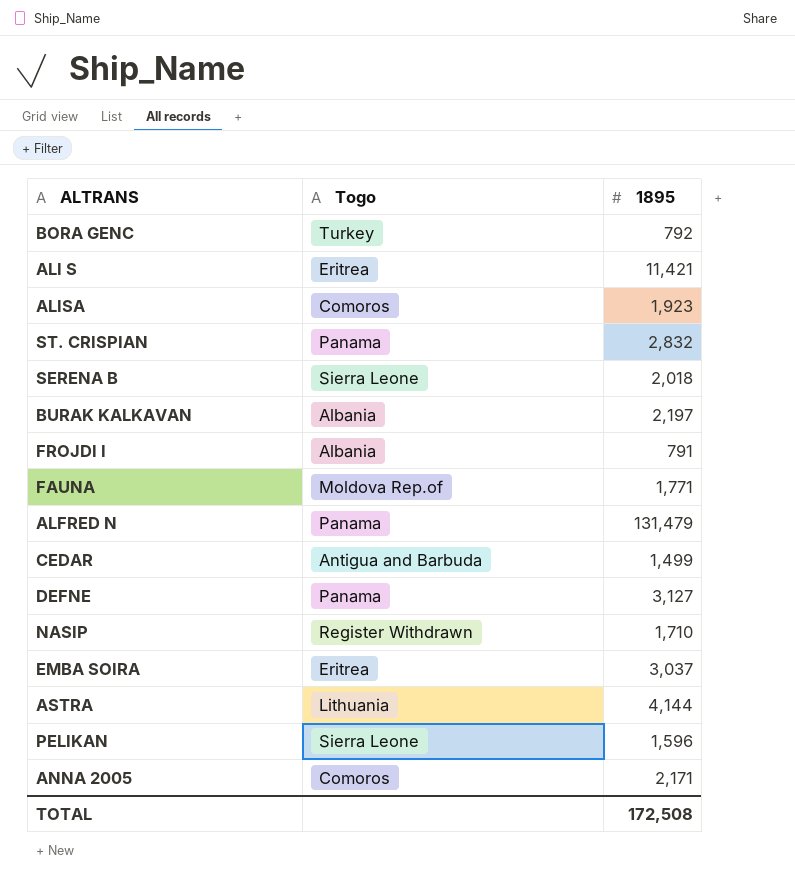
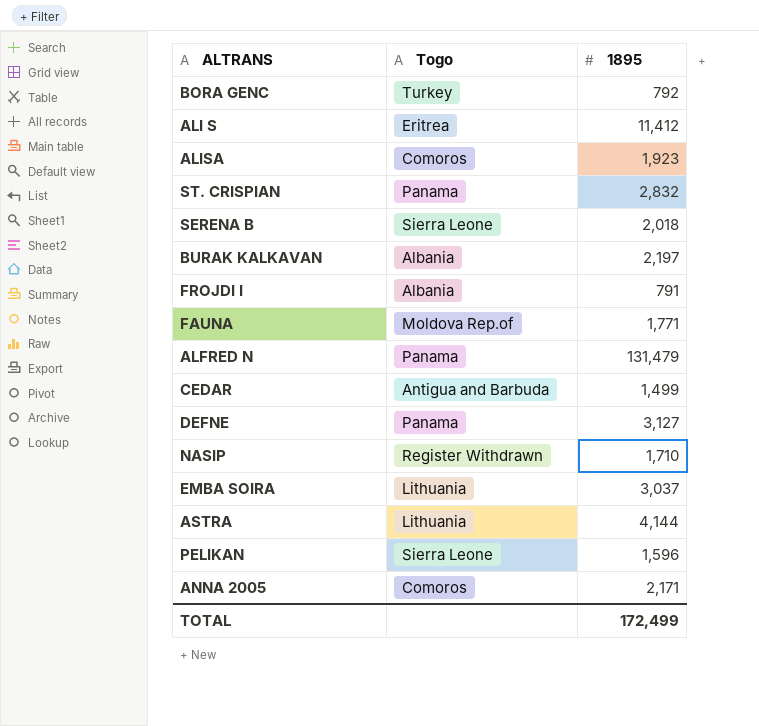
ALI S | 1895: 11,421 -> 11,412
EMBA SOIRA | Togo: Eritrea -> Lithuania
TOTAL | 1895: 172,508 -> 172,499

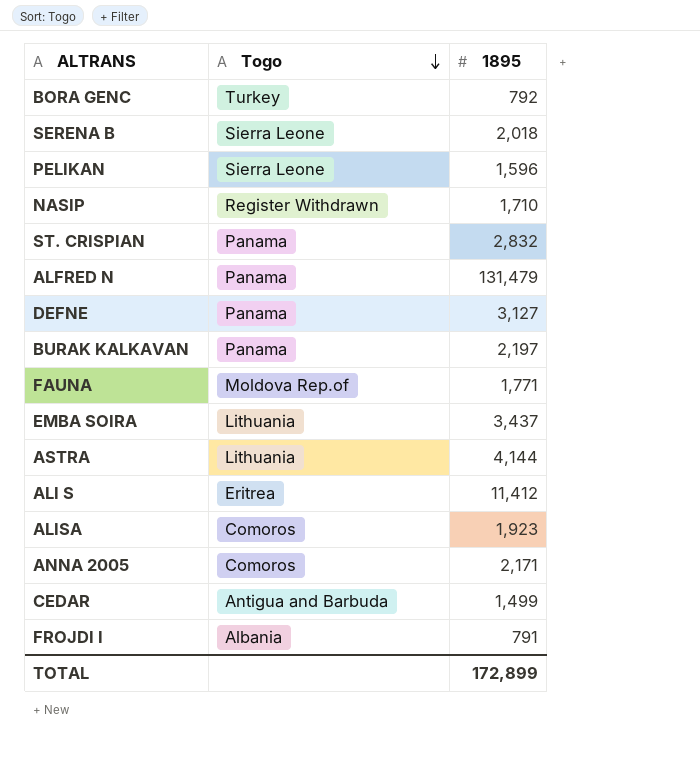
row order: none -> Togo descending
BURAK KALKAVAN | Togo: Albania -> Panama
EMBA SOIRA | 1895: 3,037 -> 3,437
TOTAL | 1895: 172,499 -> 172,899

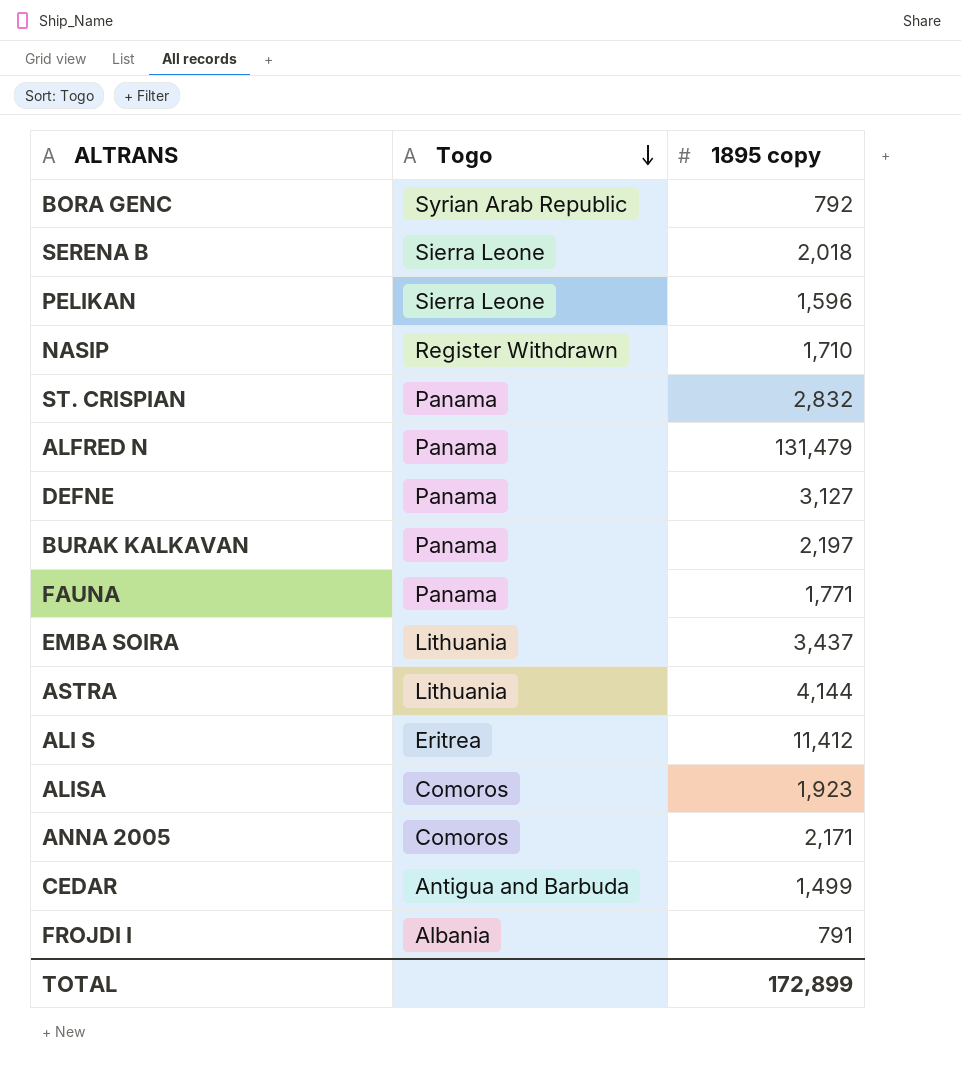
column name: 1895 -> 1895 copy
BORA GENC | Togo: Turkey -> Syrian Arab Republic
FAUNA | Togo: Moldova Rep.of -> Panama

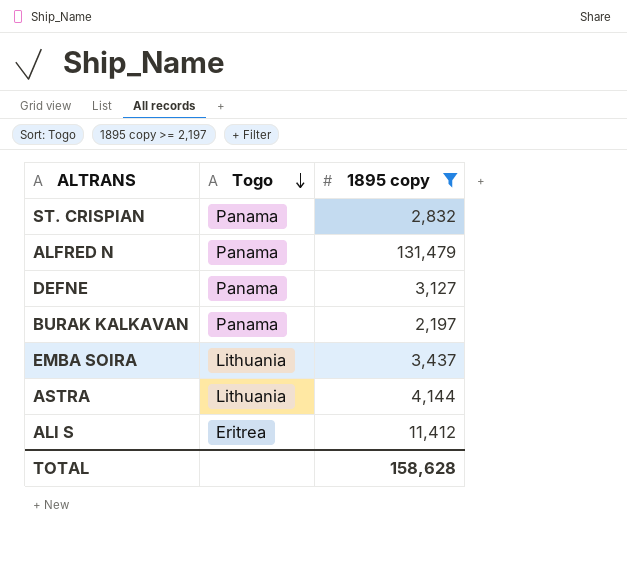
filter: none -> 1895 copy >= 2,197
TOTAL | 1895 copy: 172,899 -> 158,628

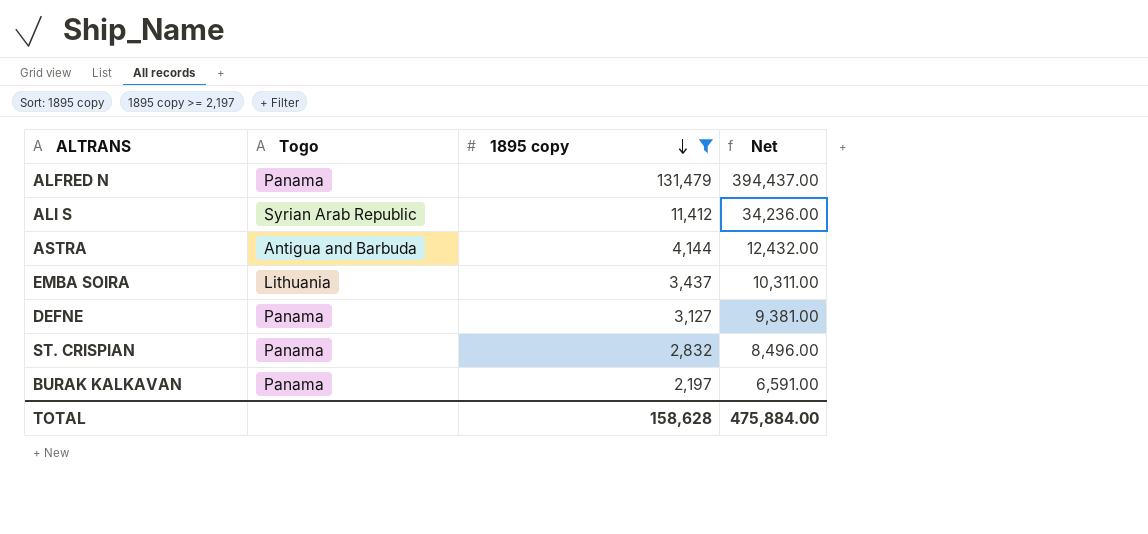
row order: Togo descending -> 1895 copy descending
column Net | formula: none -> [1895 copy] * 3
ALI S | Togo: Eritrea -> Syrian Arab Republic
ASTRA | Togo: Lithuania -> Antigua and Barbuda

